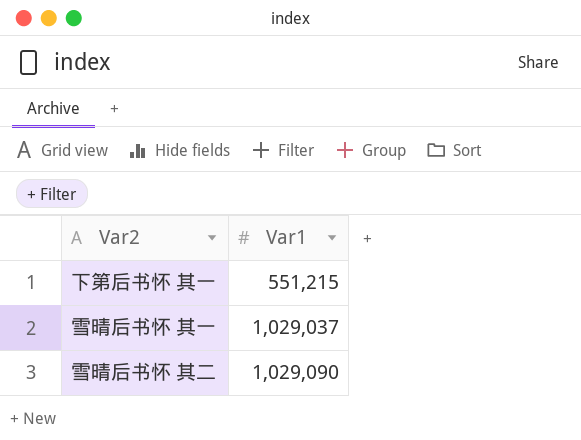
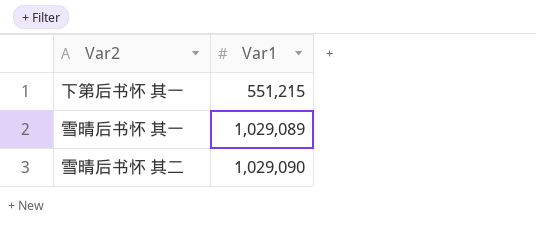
雪晴后书怀 其一 | Var1: 1,029,037 -> 1,029,089

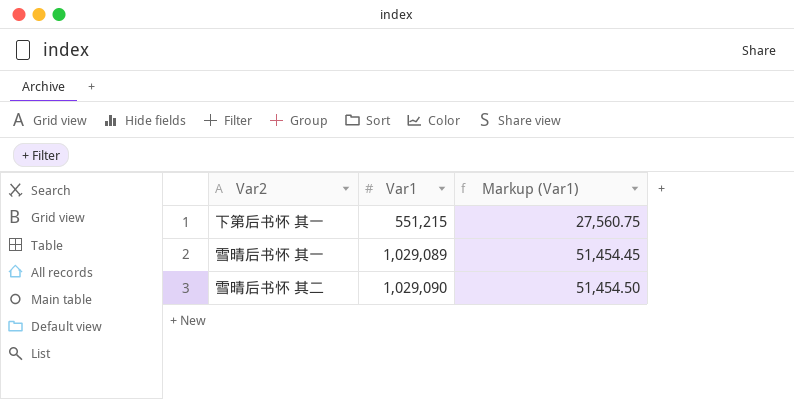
column Markup (Var1) | formula: none -> [Var1] * 0.05

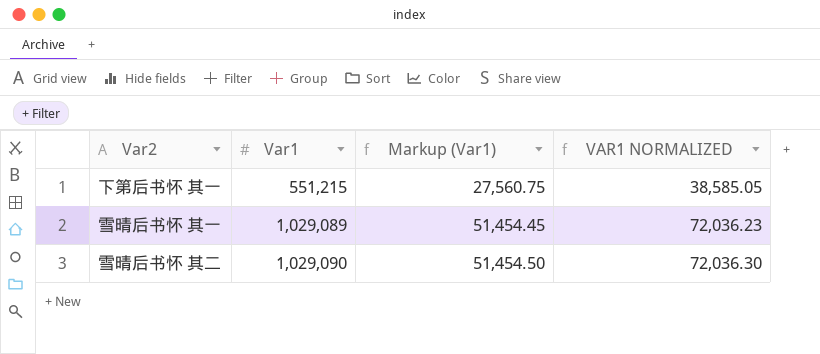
column VAR1 NORMALIZED | formula: none -> [Var1] * 0.07

